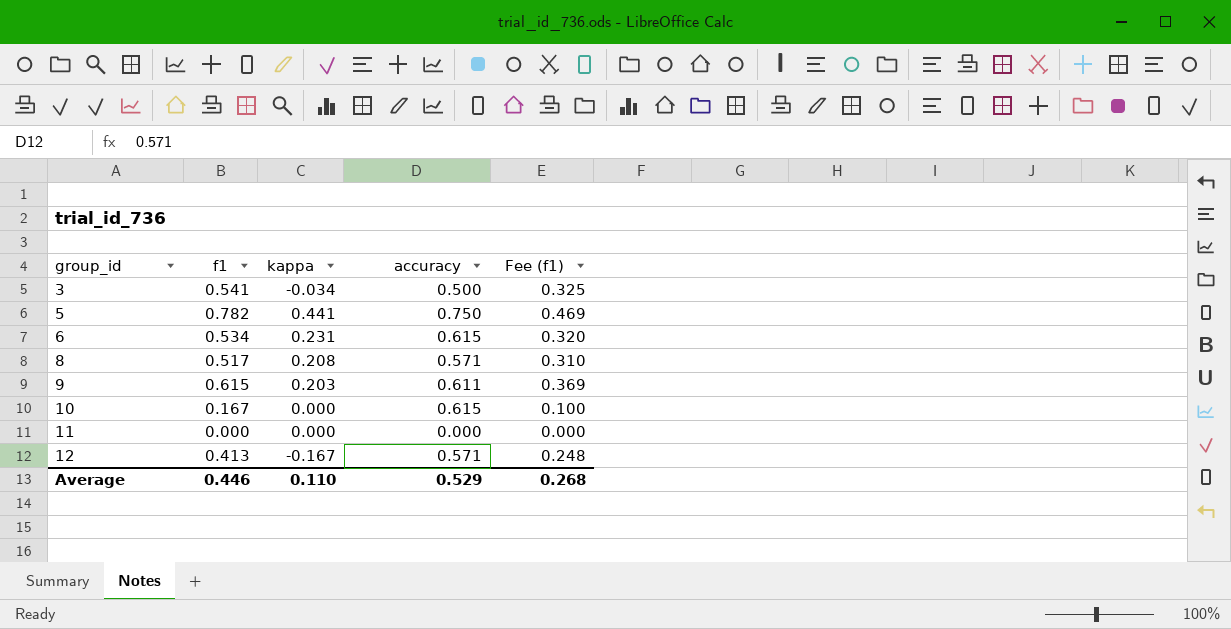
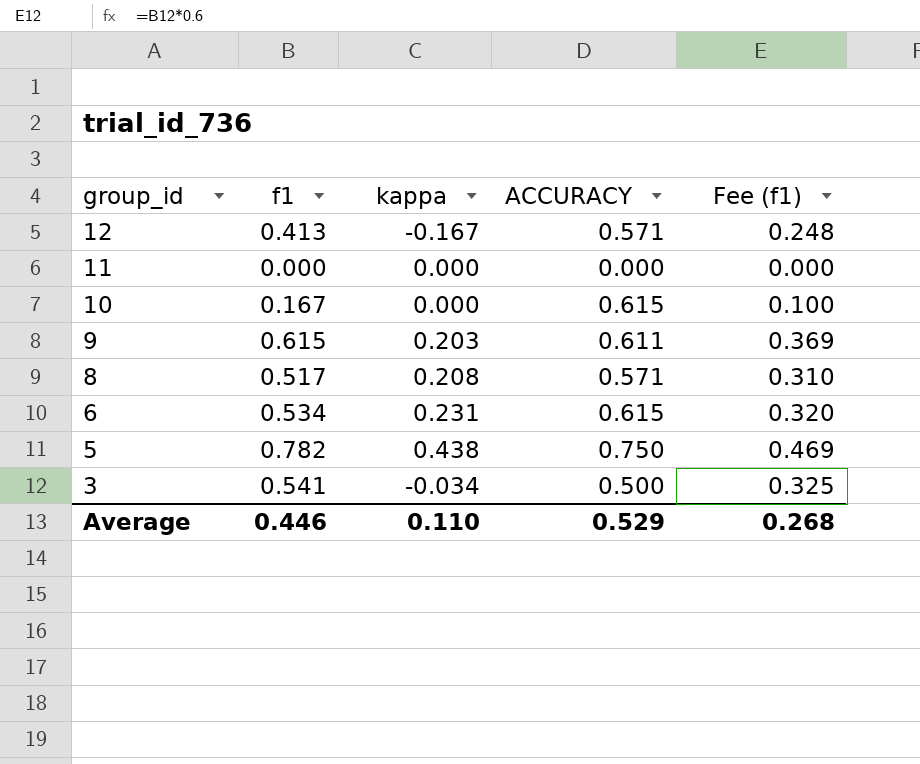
row order: group_id ascending -> group_id descending
column name: accuracy -> ACCURACY
5 | kappa: 0.441 -> 0.438

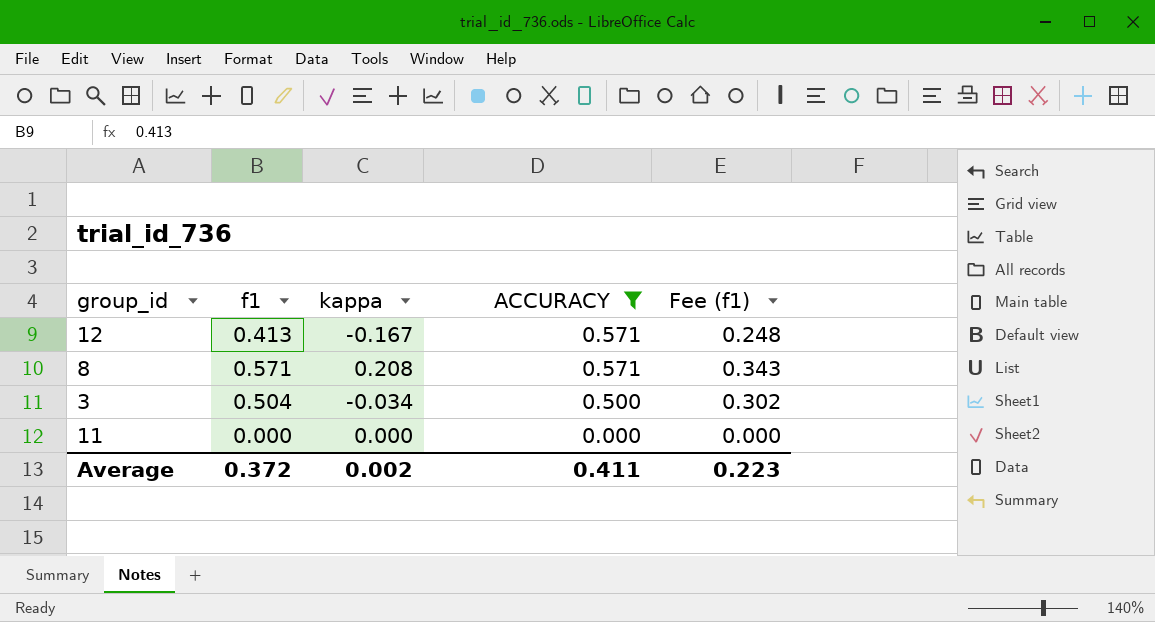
filter: none -> ACCURACY <= 0.571
row order: group_id descending -> ACCURACY descending
8 | f1: 0.517 -> 0.571
8 | Fee (f1): 0.310 -> 0.343
3 | f1: 0.541 -> 0.504
3 | Fee (f1): 0.325 -> 0.302
Average | f1: 0.446 -> 0.372
Average | kappa: 0.110 -> 0.002
Average | ACCURACY: 0.529 -> 0.411
Average | Fee (f1): 0.268 -> 0.223

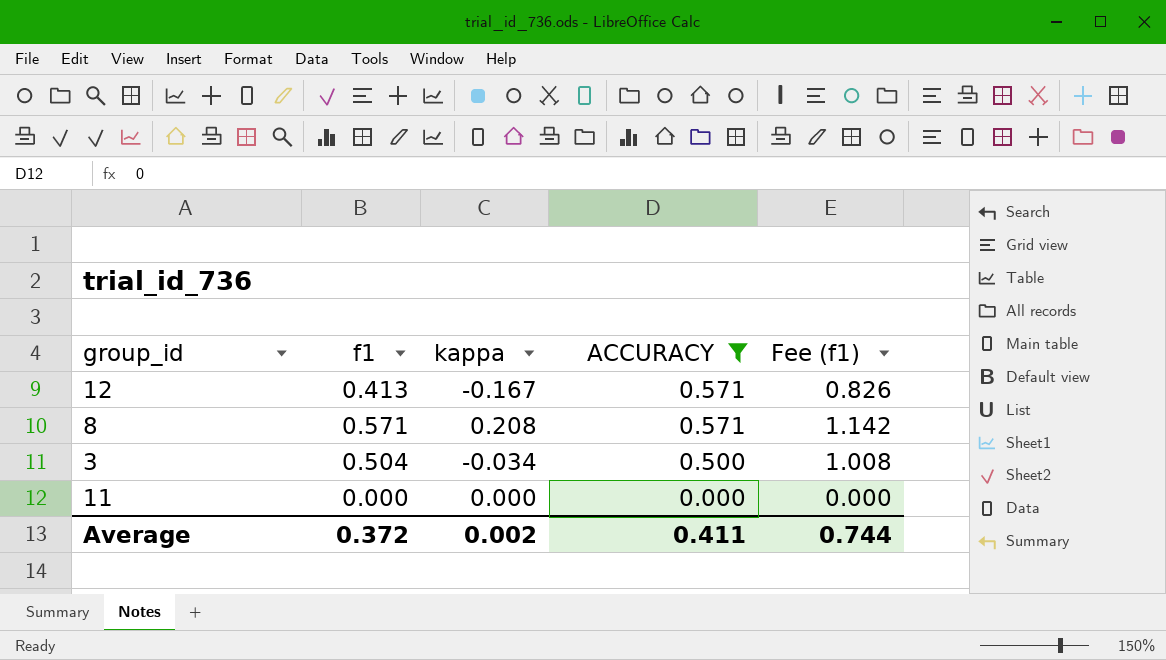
column Fee (f1) | formula: [f1] * 0.6 -> [f1] * 2
Average | Fee (f1): 0.223 -> 0.744

